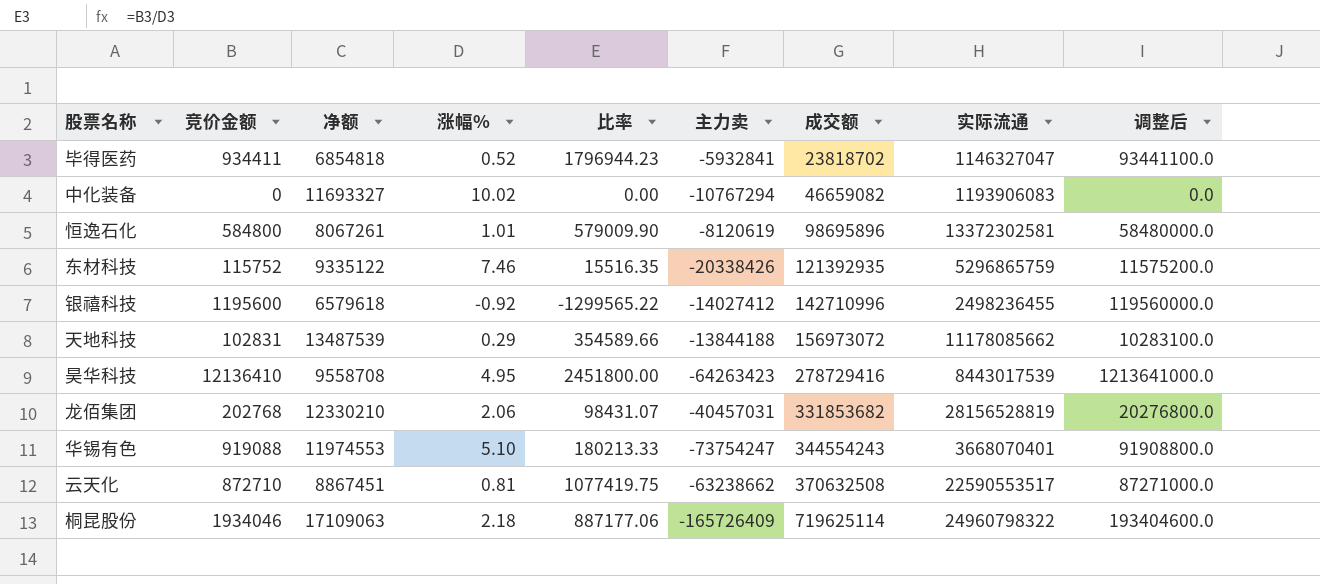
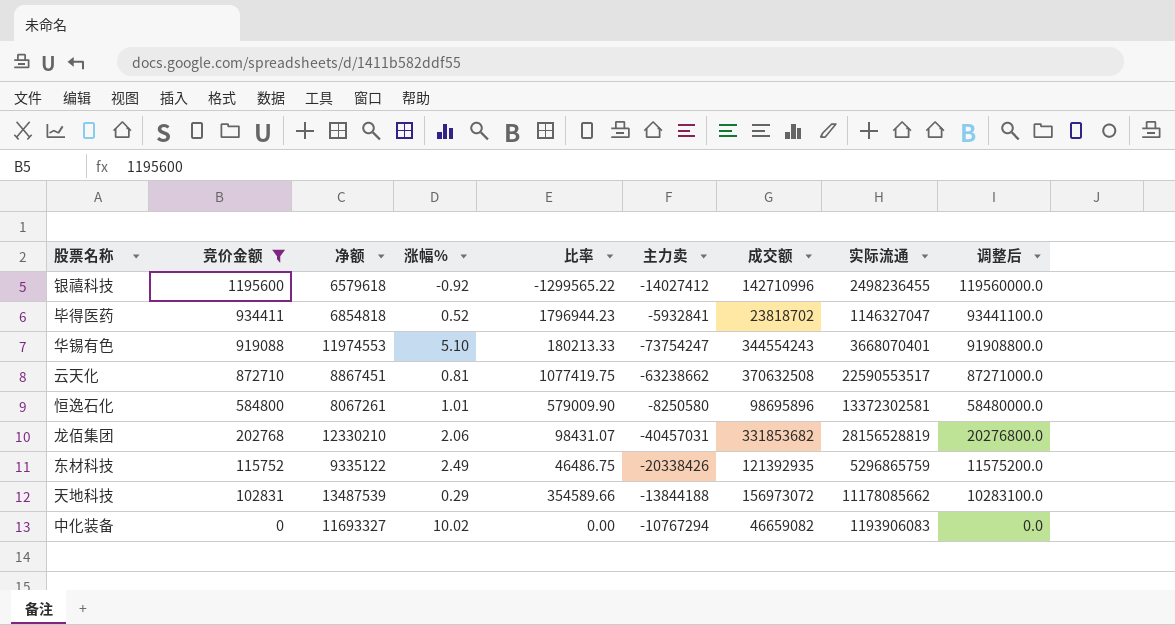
filter: none -> 竞价金额 <= 1195600
row order: 成交额 ascending -> 竞价金额 descending
恒逸石化 | 主力卖: -8120619 -> -8250580
东材科技 | 涨幅%: 7.46 -> 2.49
东材科技 | 比率: 15516.35 -> 46486.75

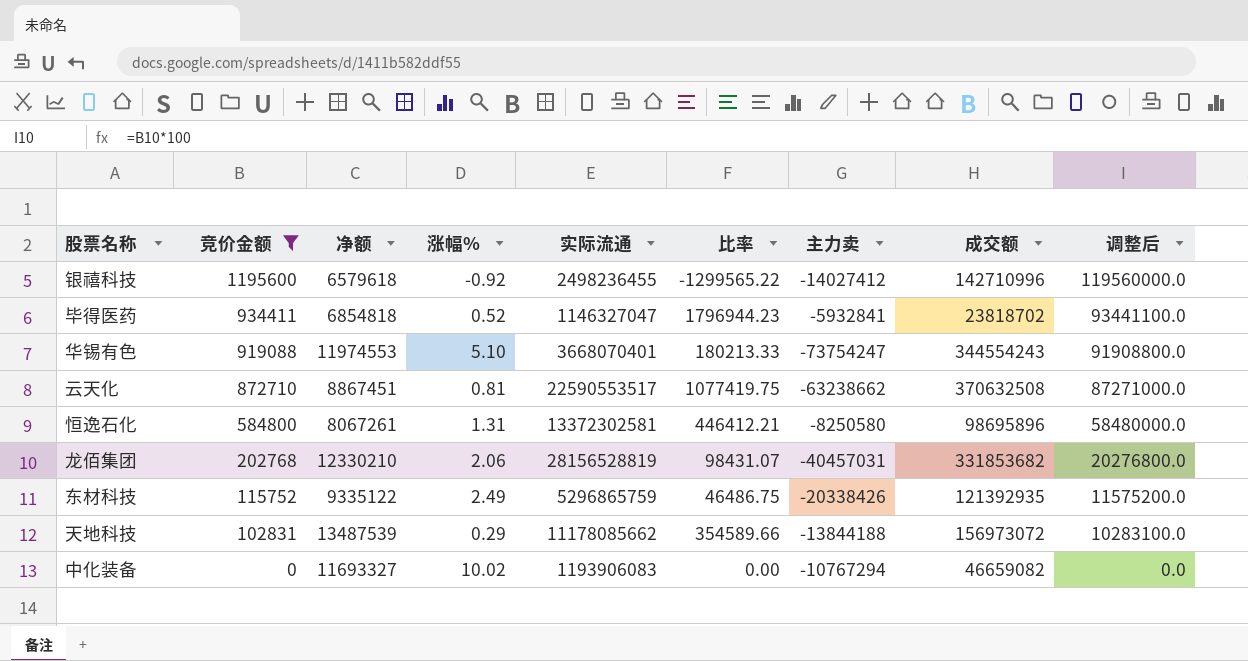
column 实际流通 | position: 8 -> 5
恒逸石化 | 涨幅%: 1.01 -> 1.31
恒逸石化 | 比率: 579009.90 -> 446412.21

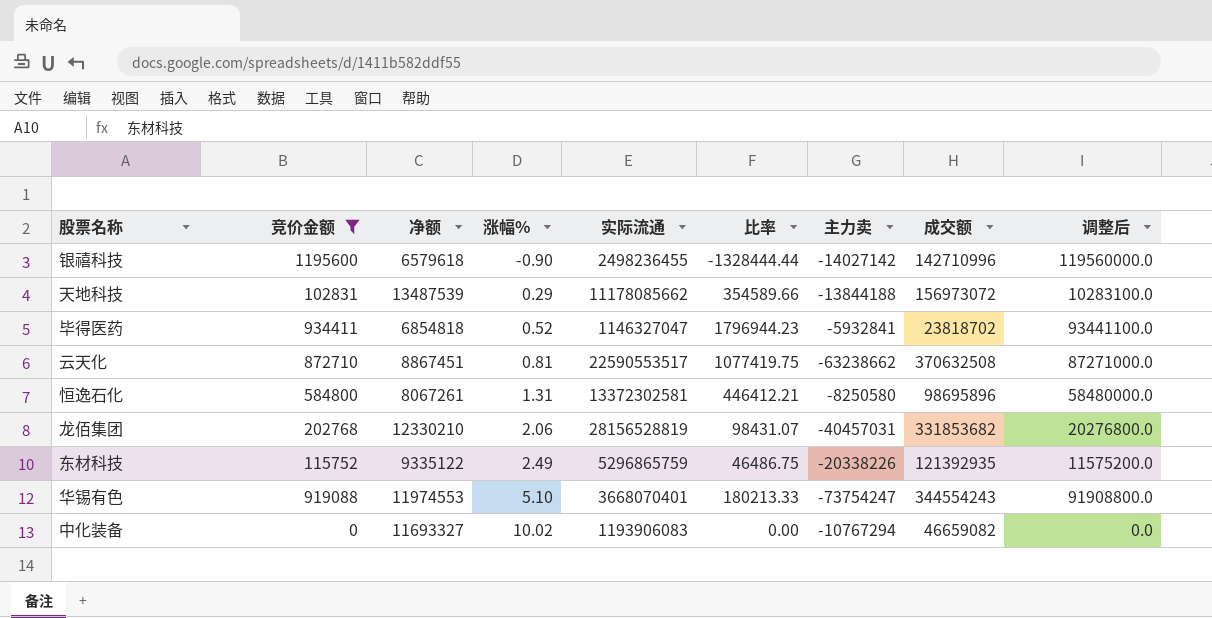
row order: 竞价金额 descending -> 涨幅% ascending
银禧科技 | 涨幅%: -0.92 -> -0.90
银禧科技 | 比率: -1299565.22 -> -1328444.44
银禧科技 | 主力卖: -14027412 -> -14027142
东材科技 | 主力卖: -20338426 -> -20338226

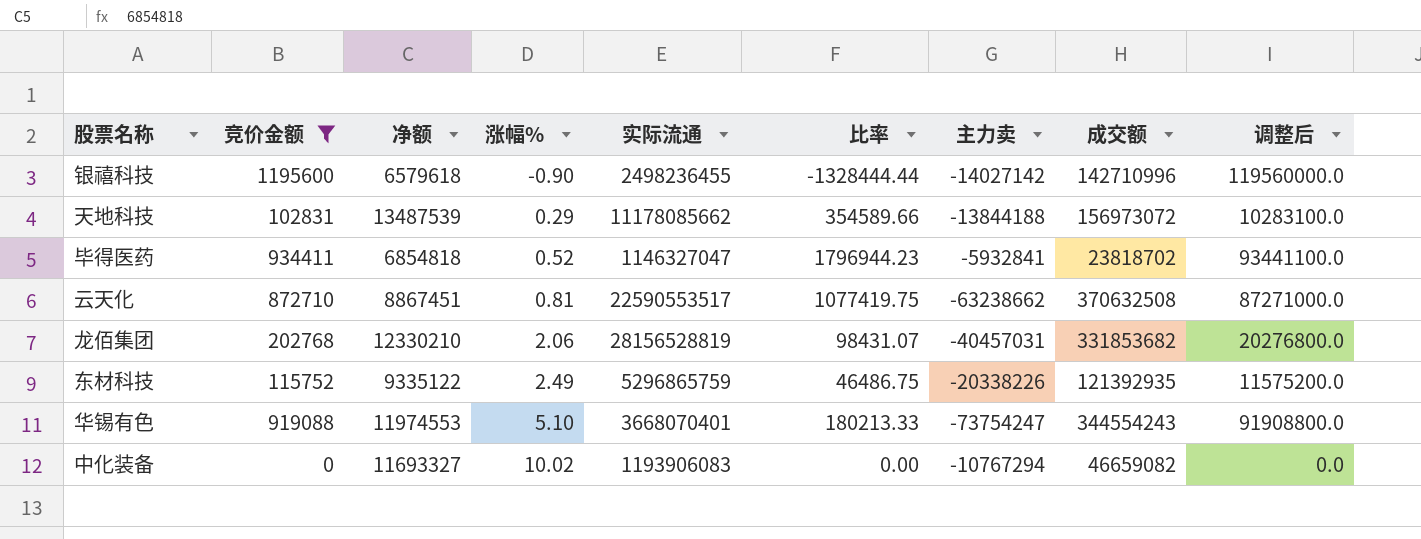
row 恒逸石化: 584800 | 8067261 | 1.31 | 13372302581 | 446412.21 | -8250580 | 98695896 | 58480000.0 -> none

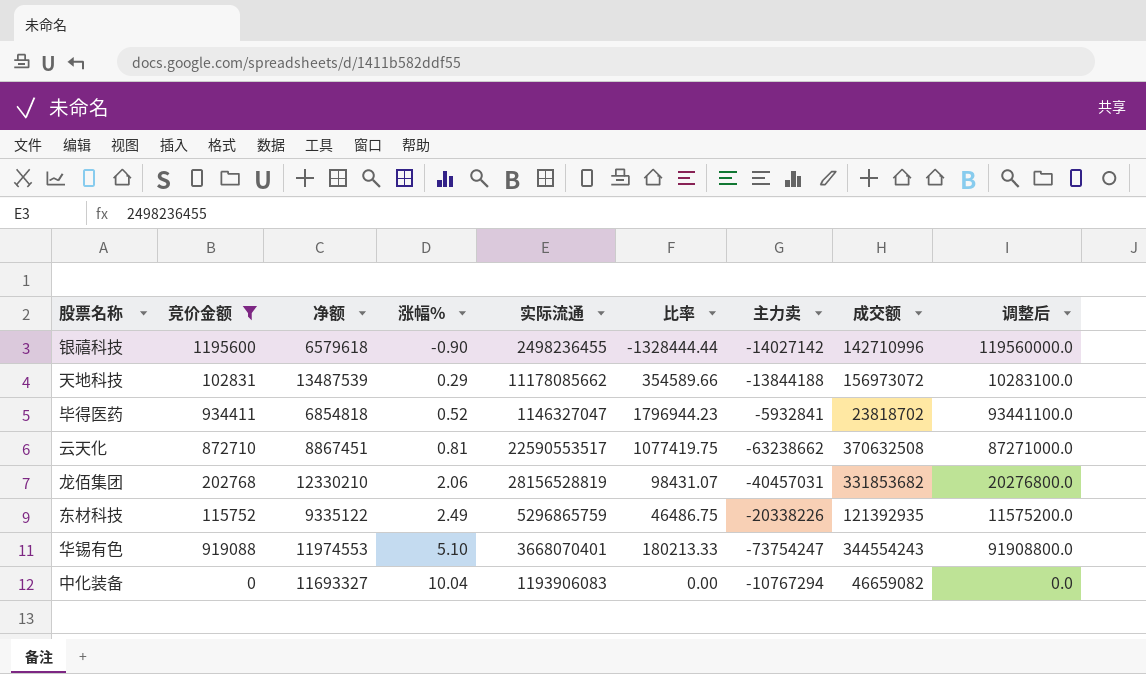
中化装备 | 涨幅%: 10.02 -> 10.04

